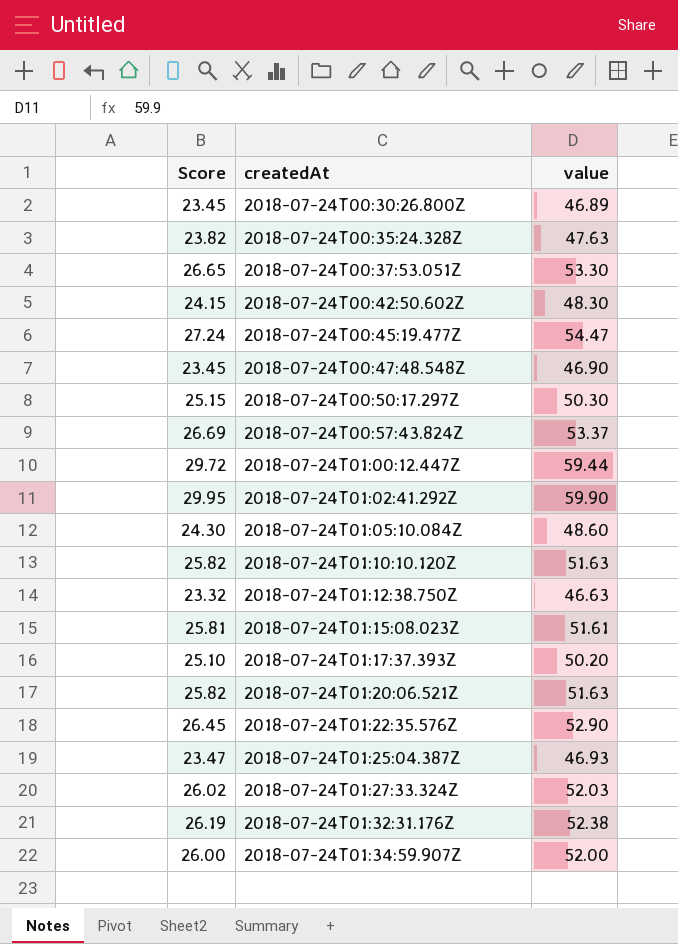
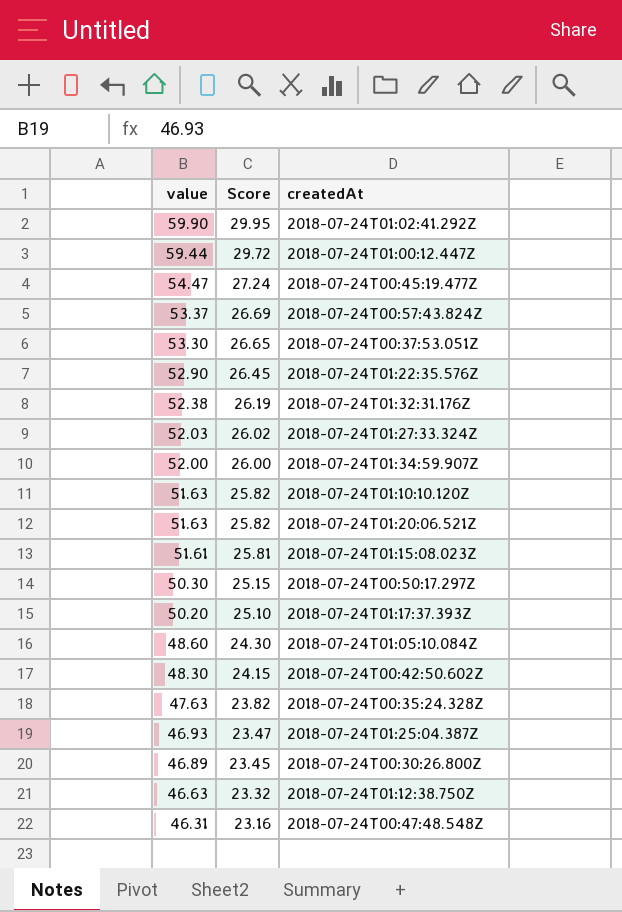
row order: createdAt ascending -> value descending
column value | position: 3 -> 1
2018-07-24T00:47:48.548Z | value: 46.90 -> 46.31
2018-07-24T00:47:48.548Z | Score: 23.45 -> 23.16

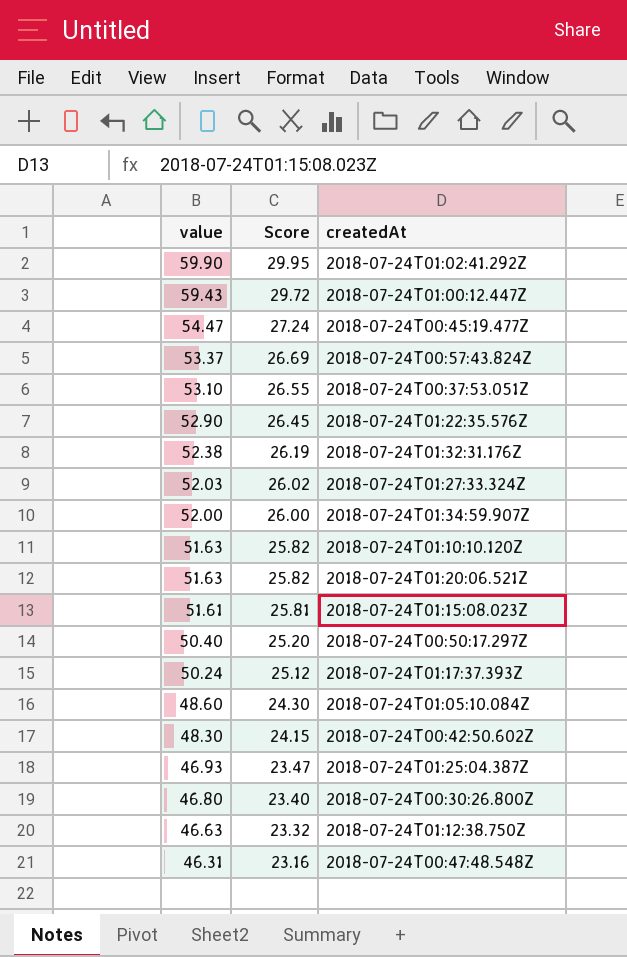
row 2018-07-24T00:35:24.328Z: 47.63 | 23.82 -> none
2018-07-24T01:00:12.447Z | value: 59.44 -> 59.43
2018-07-24T00:37:53.051Z | value: 53.30 -> 53.10
2018-07-24T00:37:53.051Z | Score: 26.65 -> 26.55
2018-07-24T00:50:17.297Z | value: 50.30 -> 50.40
2018-07-24T00:50:17.297Z | Score: 25.15 -> 25.20
2018-07-24T01:17:37.393Z | value: 50.20 -> 50.24
2018-07-24T01:17:37.393Z | Score: 25.10 -> 25.12
2018-07-24T00:30:26.800Z | value: 46.89 -> 46.80
2018-07-24T00:30:26.800Z | Score: 23.45 -> 23.40

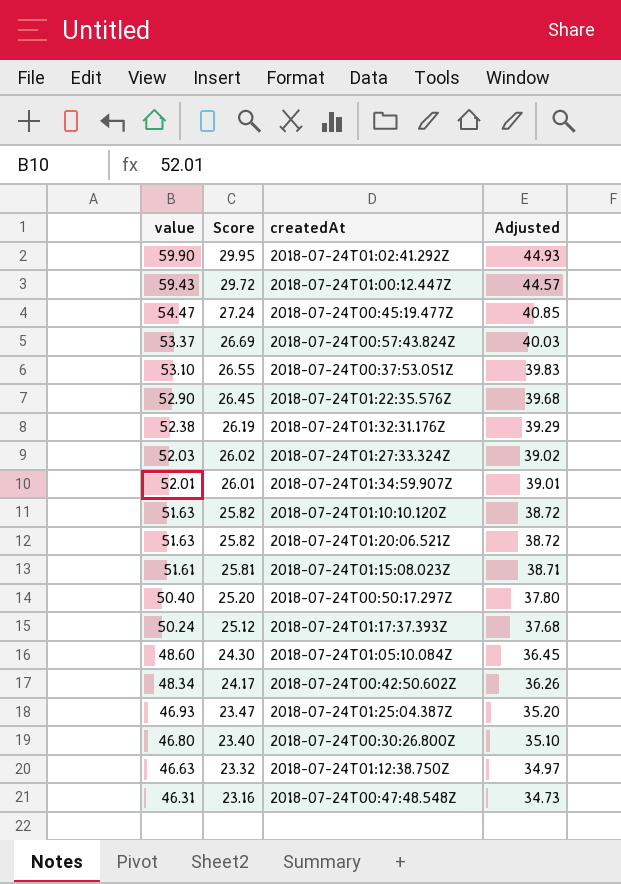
column Adjusted | formula: none -> [value] * 0.75
2018-07-24T01:34:59.907Z | value: 52.00 -> 52.01
2018-07-24T01:34:59.907Z | Score: 26.00 -> 26.01
2018-07-24T00:42:50.602Z | value: 48.30 -> 48.34
2018-07-24T00:42:50.602Z | Score: 24.15 -> 24.17

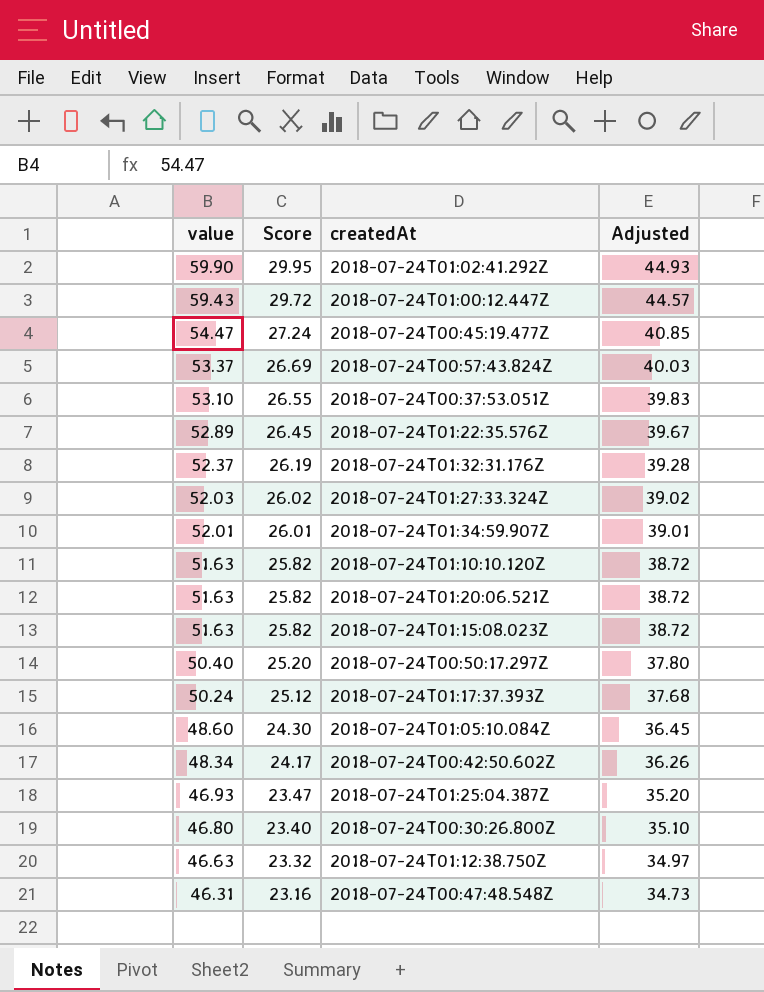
2018-07-24T01:22:35.576Z | value: 52.90 -> 52.89
2018-07-24T01:22:35.576Z | Adjusted: 39.68 -> 39.67
2018-07-24T01:32:31.176Z | value: 52.38 -> 52.37
2018-07-24T01:32:31.176Z | Adjusted: 39.29 -> 39.28
2018-07-24T01:15:08.023Z | value: 51.61 -> 51.63
2018-07-24T01:15:08.023Z | Score: 25.81 -> 25.82
2018-07-24T01:15:08.023Z | Adjusted: 38.71 -> 38.72

